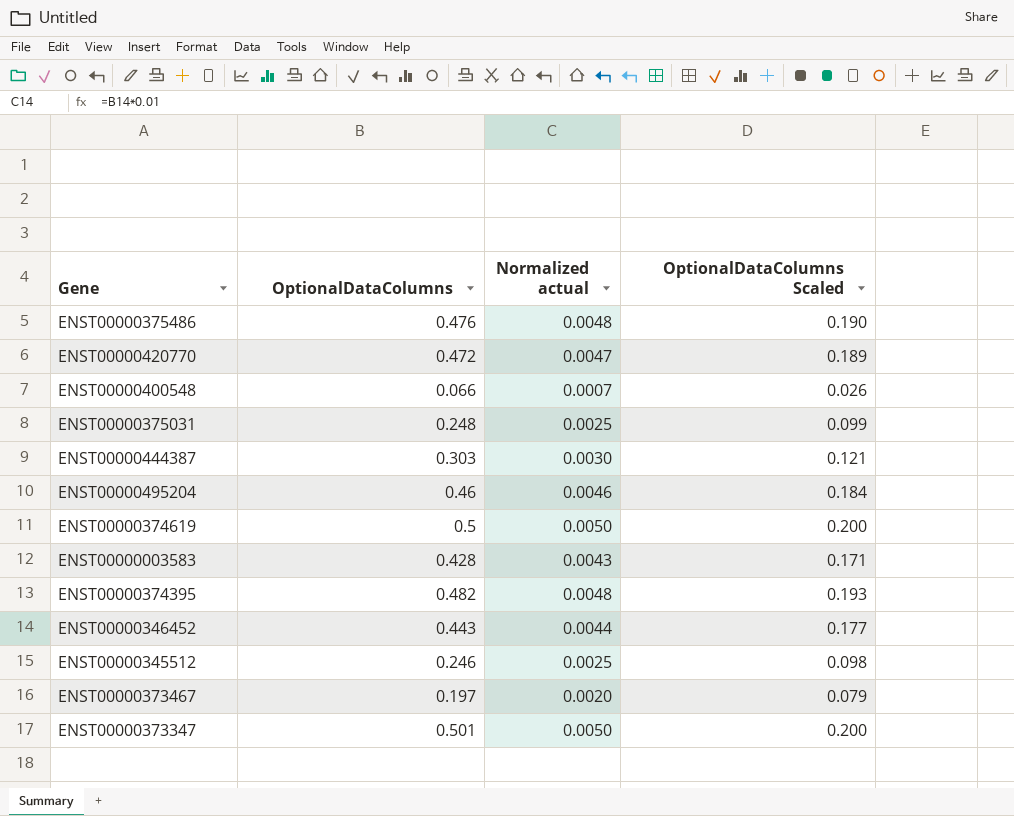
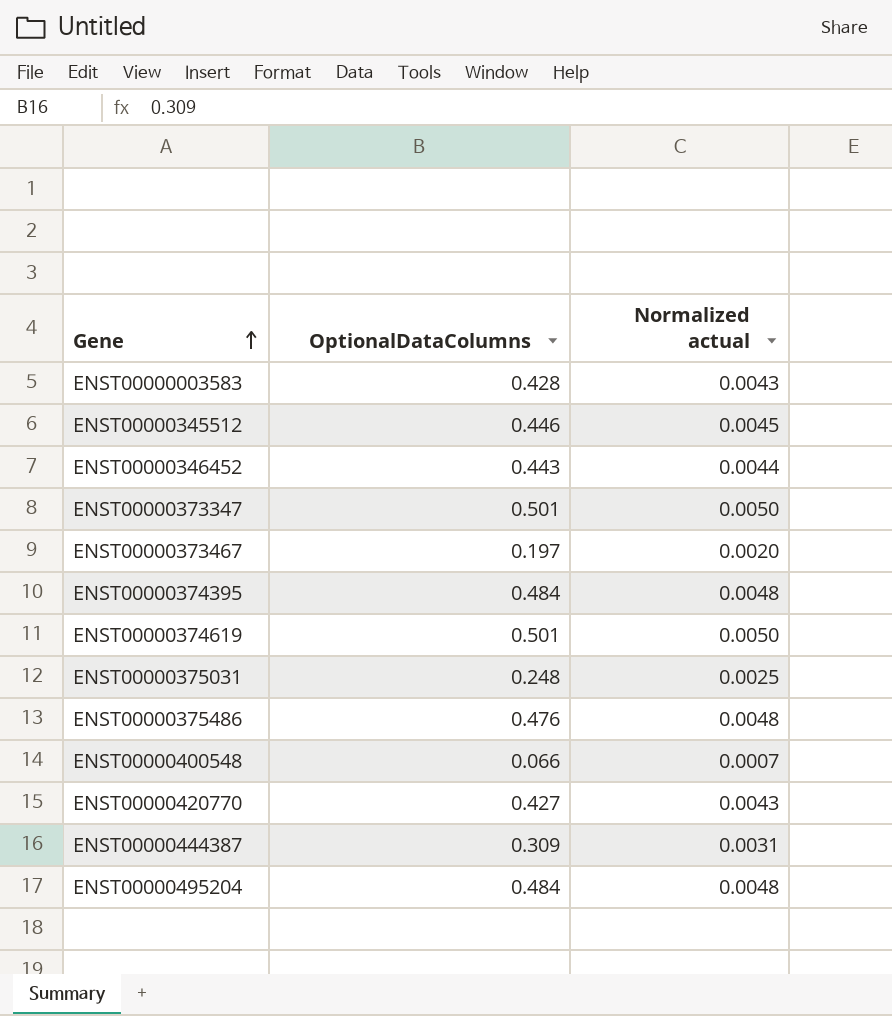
row order: none -> Gene ascending
column OptionalDataColumns Scaled | formula: [OptionalDataColumns] * 0.4 -> none
ENST00000345512 | OptionalDataColumns: 0.246 -> 0.446
ENST00000345512 | Normalized actual: 0.0025 -> 0.0045
ENST00000374395 | OptionalDataColumns: 0.482 -> 0.484
ENST00000374619 | OptionalDataColumns: 0.5 -> 0.501
ENST00000420770 | OptionalDataColumns: 0.472 -> 0.427
ENST00000420770 | Normalized actual: 0.0047 -> 0.0043
ENST00000444387 | OptionalDataColumns: 0.303 -> 0.309
ENST00000444387 | Normalized actual: 0.0030 -> 0.0031
ENST00000495204 | OptionalDataColumns: 0.46 -> 0.484
ENST00000495204 | Normalized actual: 0.0046 -> 0.0048

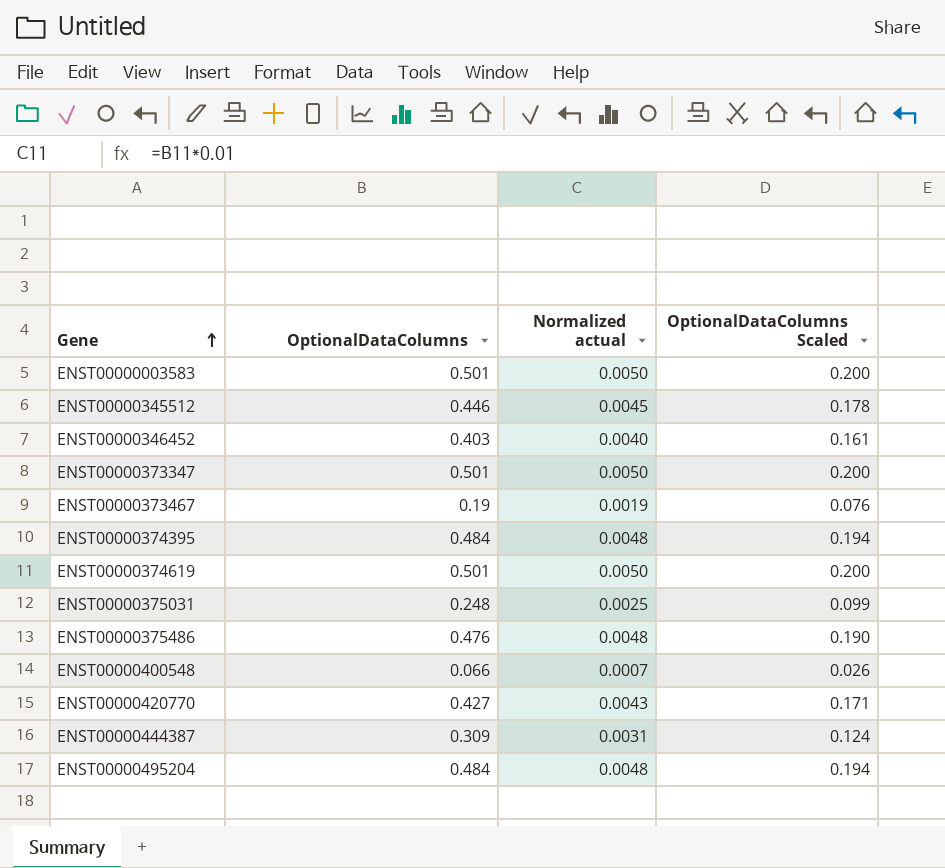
column OptionalDataColumns Scaled | formula: none -> [OptionalDataColumns] * 0.4
ENST00000003583 | OptionalDataColumns: 0.428 -> 0.501
ENST00000003583 | Normalized actual: 0.0043 -> 0.0050
ENST00000346452 | OptionalDataColumns: 0.443 -> 0.403
ENST00000346452 | Normalized actual: 0.0044 -> 0.0040
ENST00000373467 | OptionalDataColumns: 0.197 -> 0.19
ENST00000373467 | Normalized actual: 0.0020 -> 0.0019

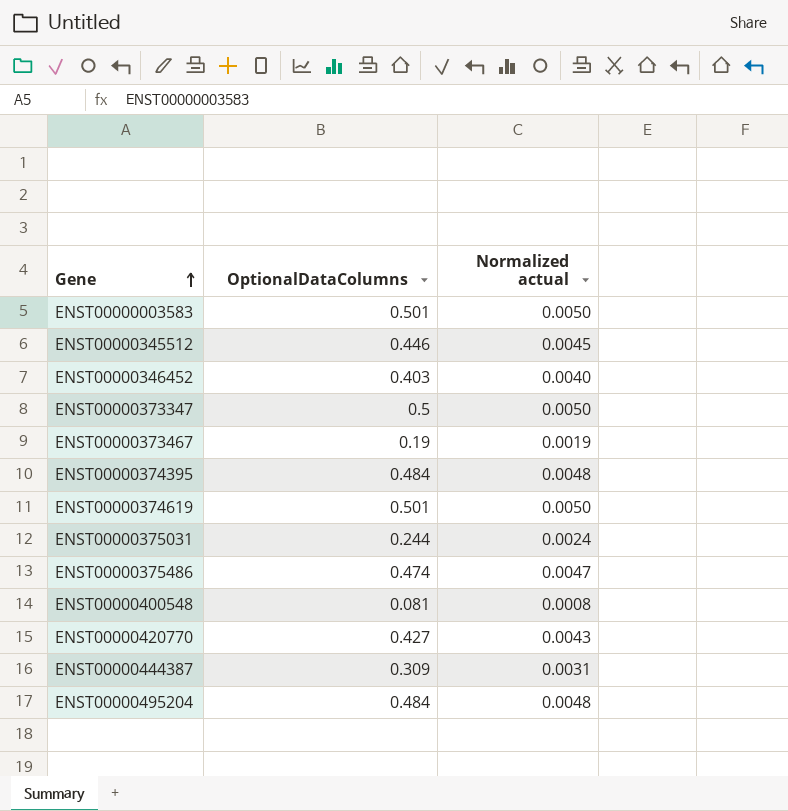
column OptionalDataColumns Scaled | formula: [OptionalDataColumns] * 0.4 -> none
ENST00000373347 | OptionalDataColumns: 0.501 -> 0.5
ENST00000375031 | OptionalDataColumns: 0.248 -> 0.244
ENST00000375031 | Normalized actual: 0.0025 -> 0.0024
ENST00000375486 | OptionalDataColumns: 0.476 -> 0.474
ENST00000375486 | Normalized actual: 0.0048 -> 0.0047
ENST00000400548 | OptionalDataColumns: 0.066 -> 0.081
ENST00000400548 | Normalized actual: 0.0007 -> 0.0008

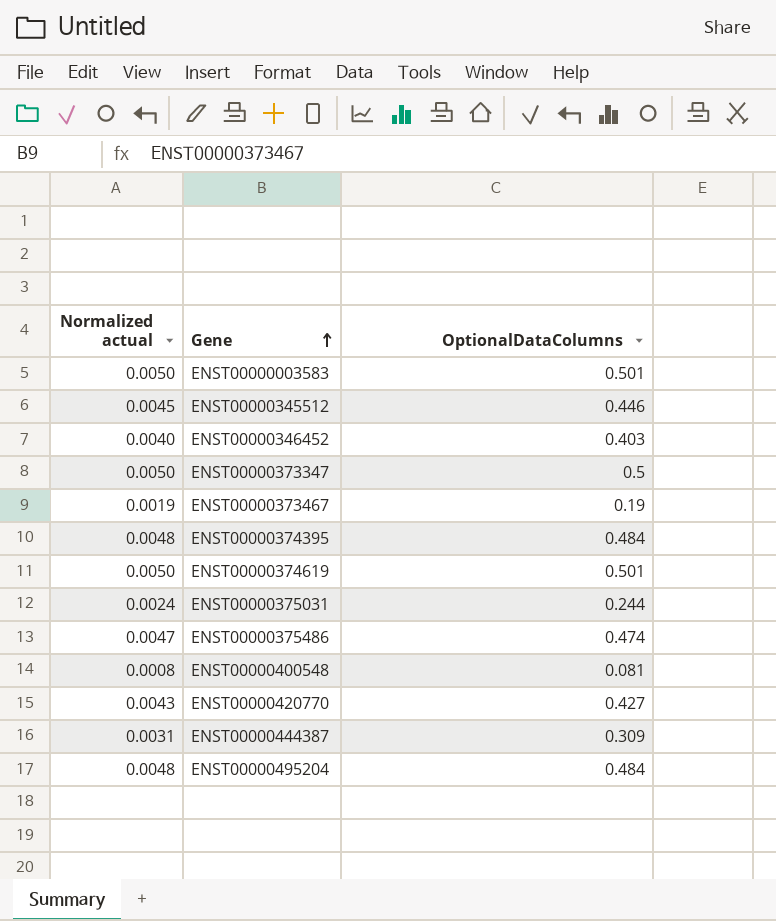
column Normalized actual | position: 3 -> 1

